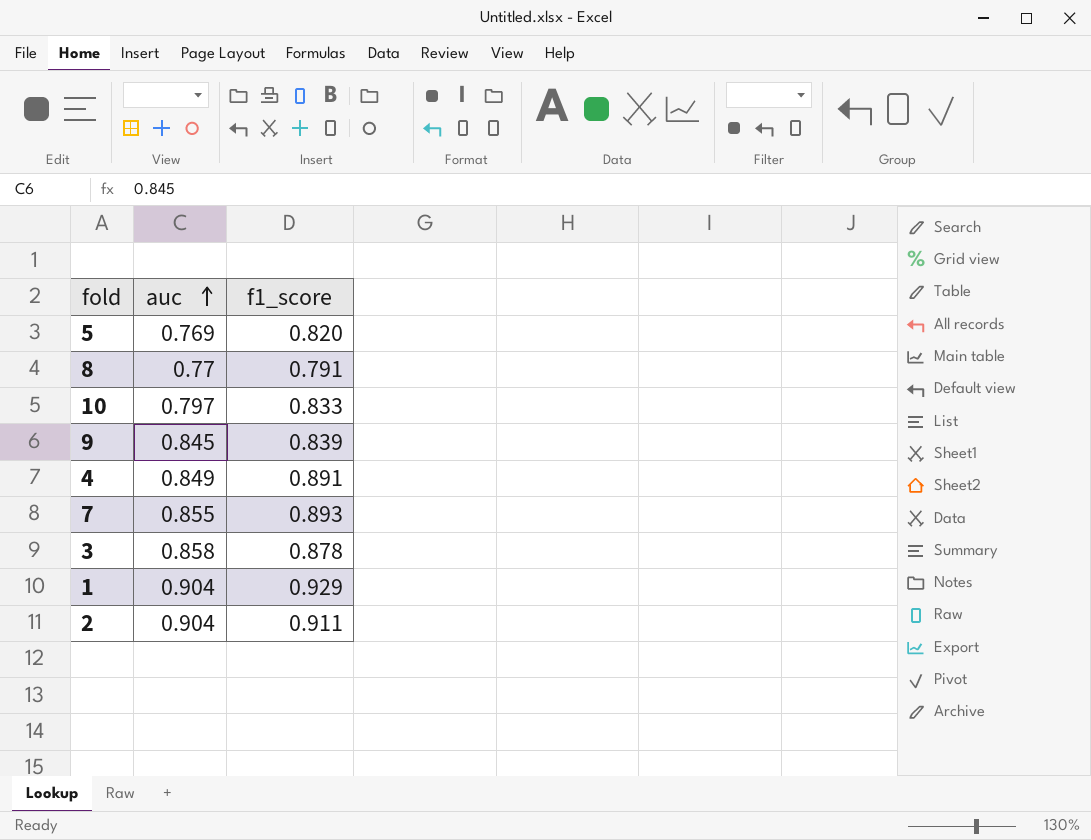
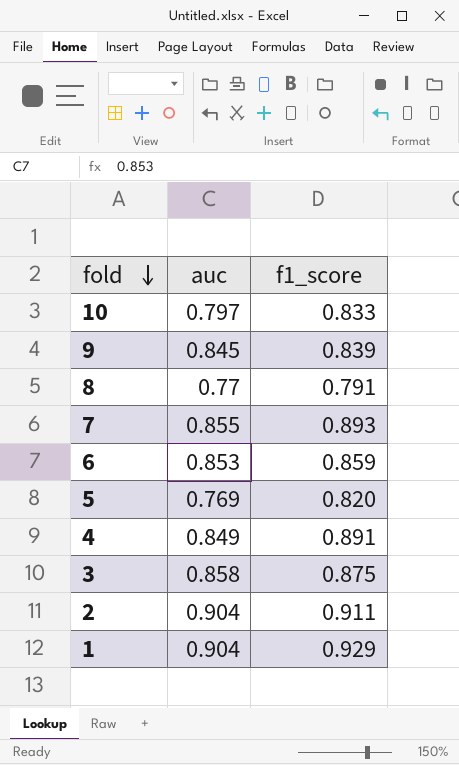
row order: auc ascending -> fold descending
row 6: none -> 0.853 | 0.859
3 | f1_score: 0.878 -> 0.875

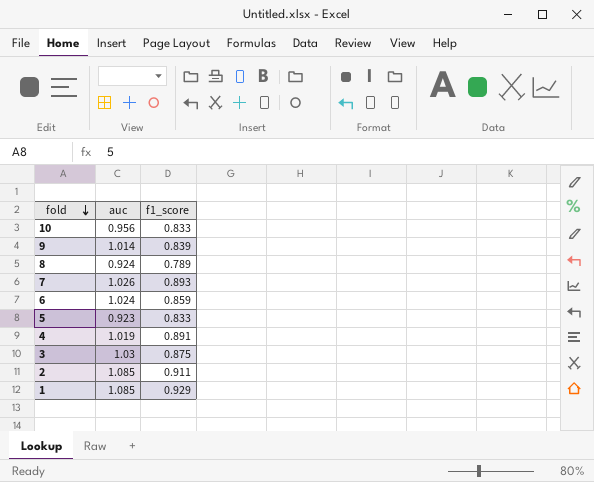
10 | auc: 0.797 -> 0.956
9 | auc: 0.845 -> 1.014
8 | auc: 0.77 -> 0.924
8 | f1_score: 0.791 -> 0.789
7 | auc: 0.855 -> 1.026
6 | auc: 0.853 -> 1.024
5 | auc: 0.769 -> 0.923
5 | f1_score: 0.820 -> 0.833
4 | auc: 0.849 -> 1.019
3 | auc: 0.858 -> 1.03
2 | auc: 0.904 -> 1.085
1 | auc: 0.904 -> 1.085

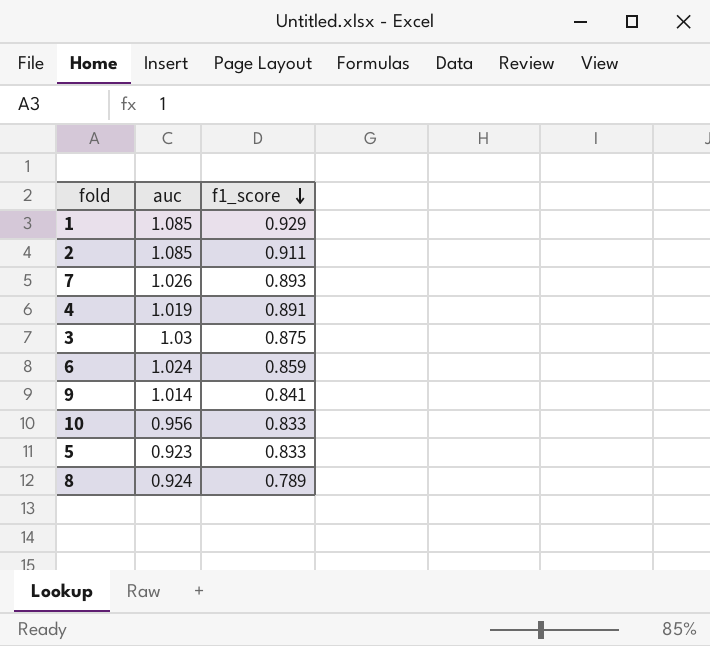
row order: fold descending -> f1_score descending
9 | f1_score: 0.839 -> 0.841

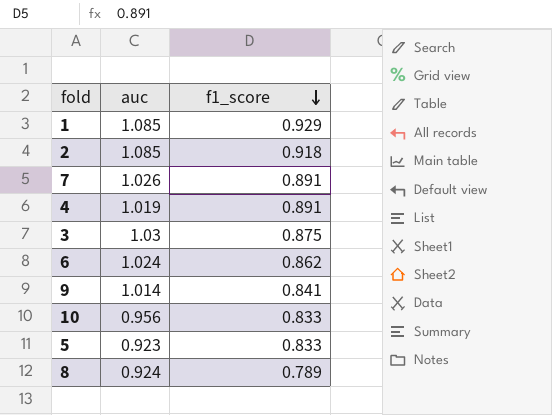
2 | f1_score: 0.911 -> 0.918
7 | f1_score: 0.893 -> 0.891
6 | f1_score: 0.859 -> 0.862

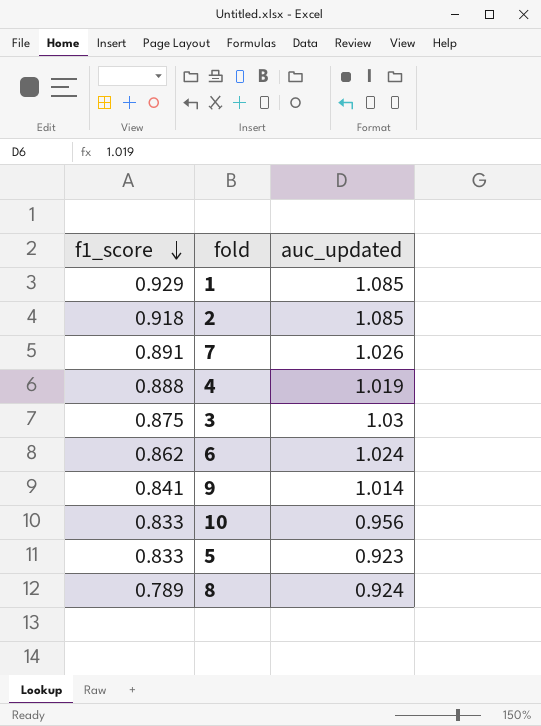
column f1_score | position: 3 -> 1
column name: auc -> auc_updated
4 | f1_score: 0.891 -> 0.888

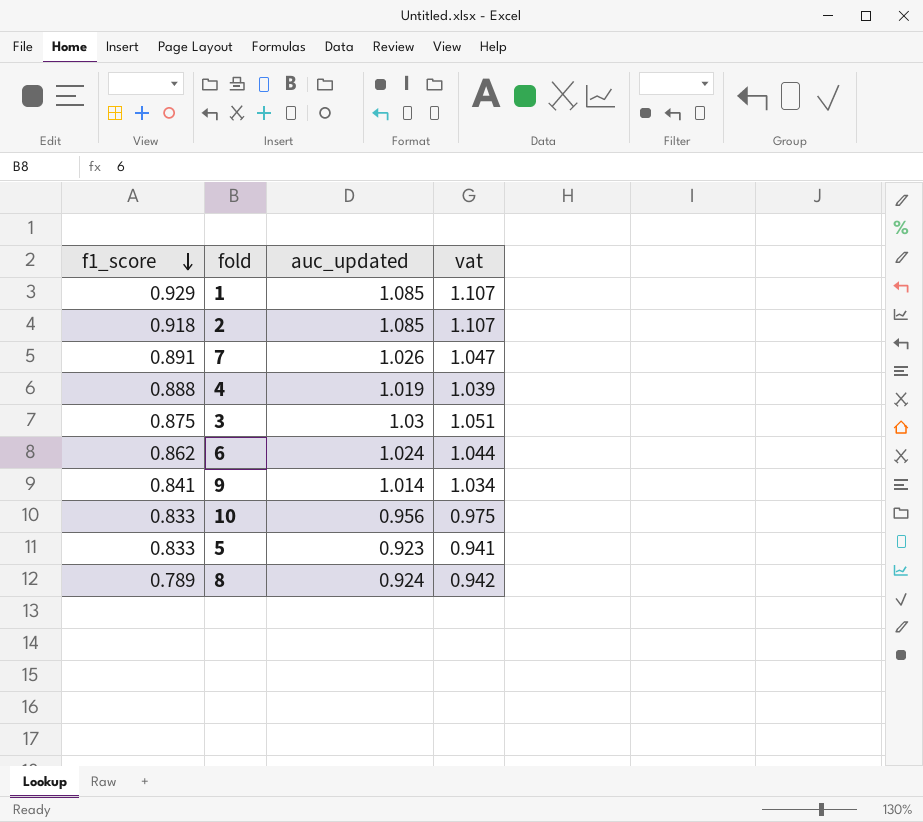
column vat | formula: none -> [auc_updated] * 1.02

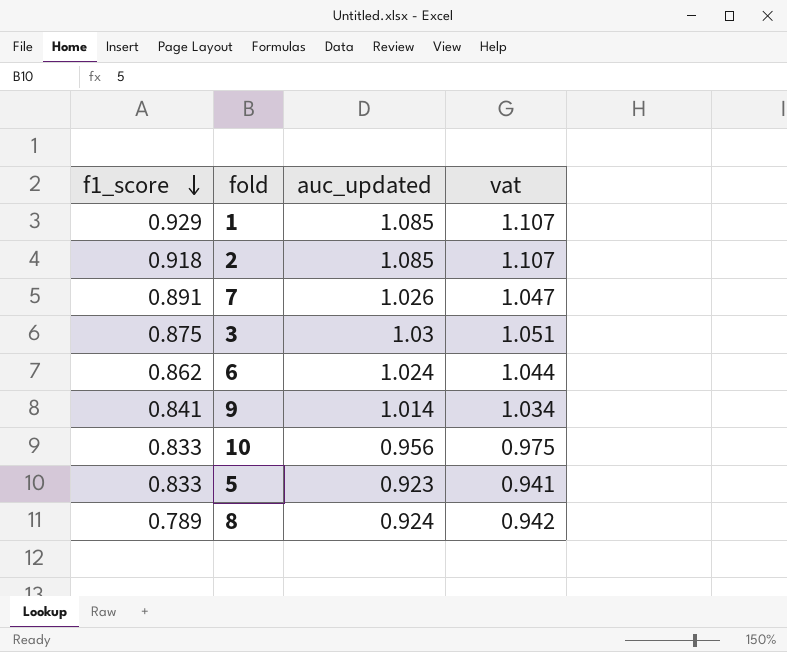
row 4: 0.888 | 1.019 | 1.039 -> none

